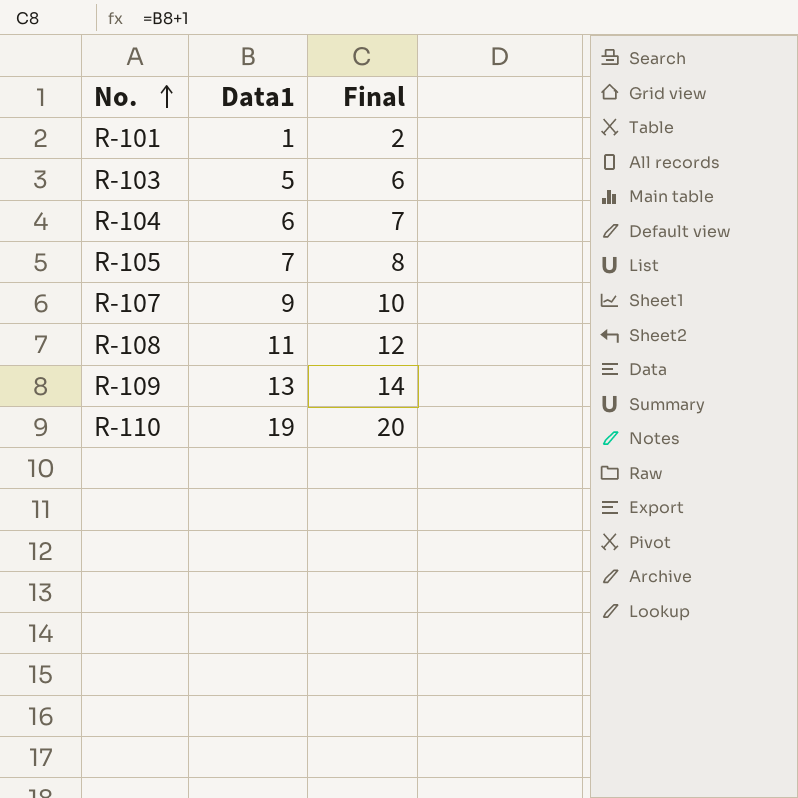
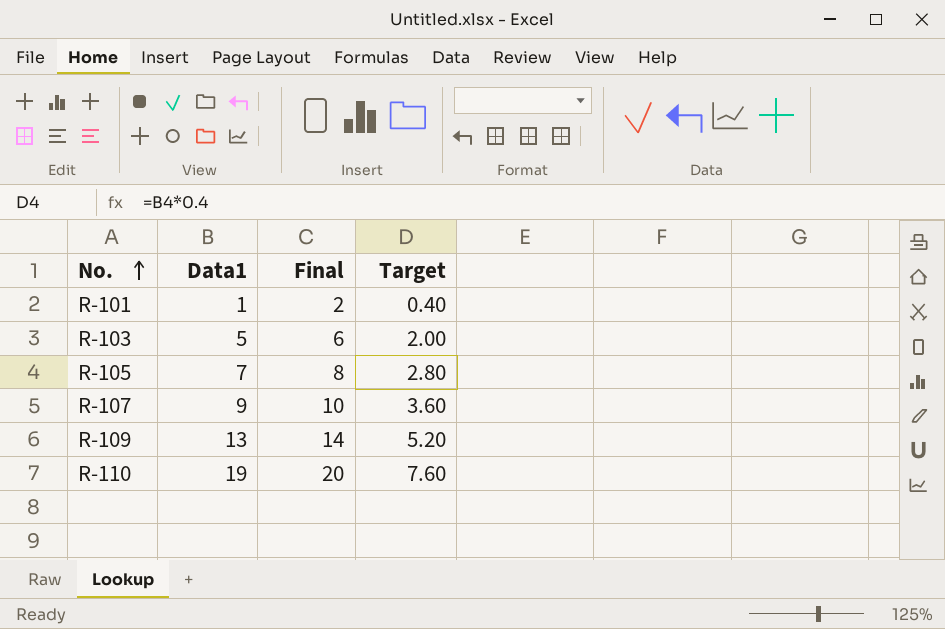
column Target | formula: none -> [Data1] * 0.4
row R-104: 6 | 7 -> none
row R-108: 11 | 12 -> none

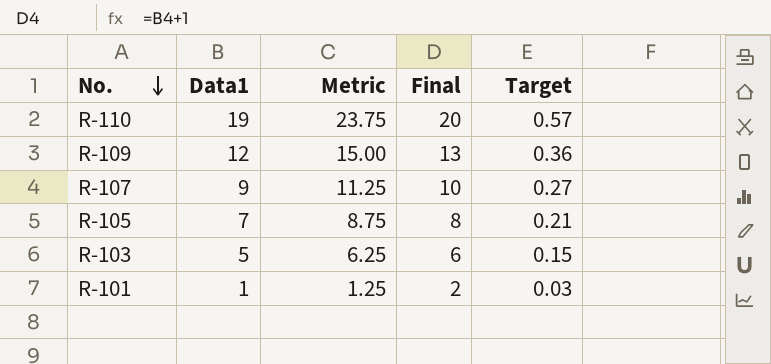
row order: No. ascending -> No. descending
column Metric | formula: none -> [Data1] * 1.25
column Target | formula: [Data1] * 0.4 -> [Data1] * 0.03
R-109 | Data1: 13 -> 12
R-109 | Final: 14 -> 13

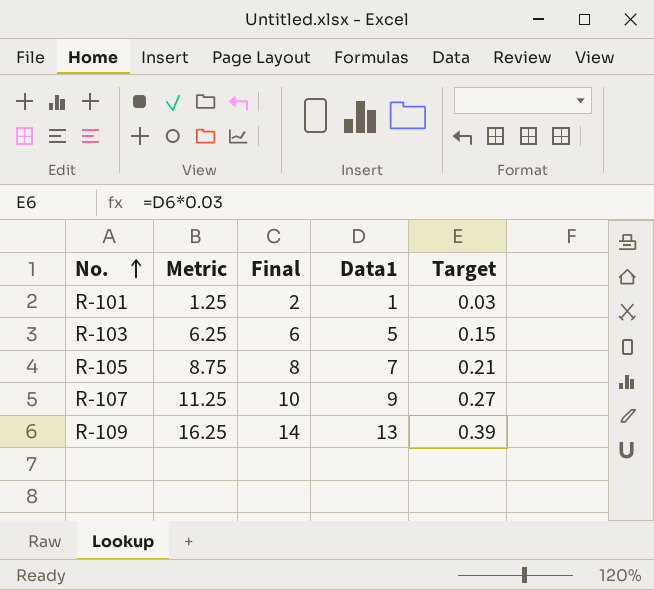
row order: No. descending -> No. ascending
column Data1 | position: 2 -> 4
row R-110: 19 | 23.75 | 20 | 0.57 -> none
R-109 | Metric: 15.00 -> 16.25
R-109 | Final: 13 -> 14
R-109 | Data1: 12 -> 13
R-109 | Target: 0.36 -> 0.39

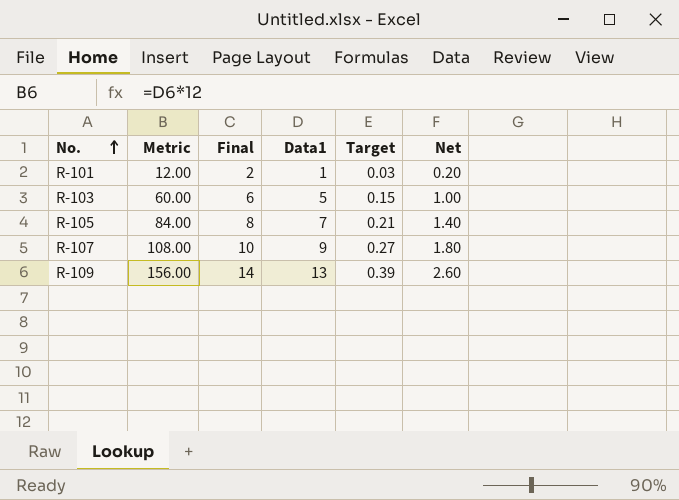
column Metric | formula: [Data1] * 1.25 -> [Data1] * 12
column Net | formula: none -> [Data1] * 0.2

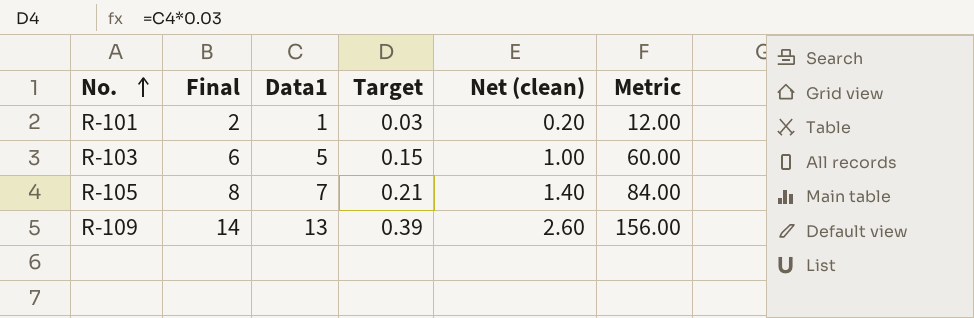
column name: Net -> Net (clean)
column Metric | position: 2 -> 6
row R-107: 108.00 | 10 | 9 | 0.27 | 1.80 -> none

